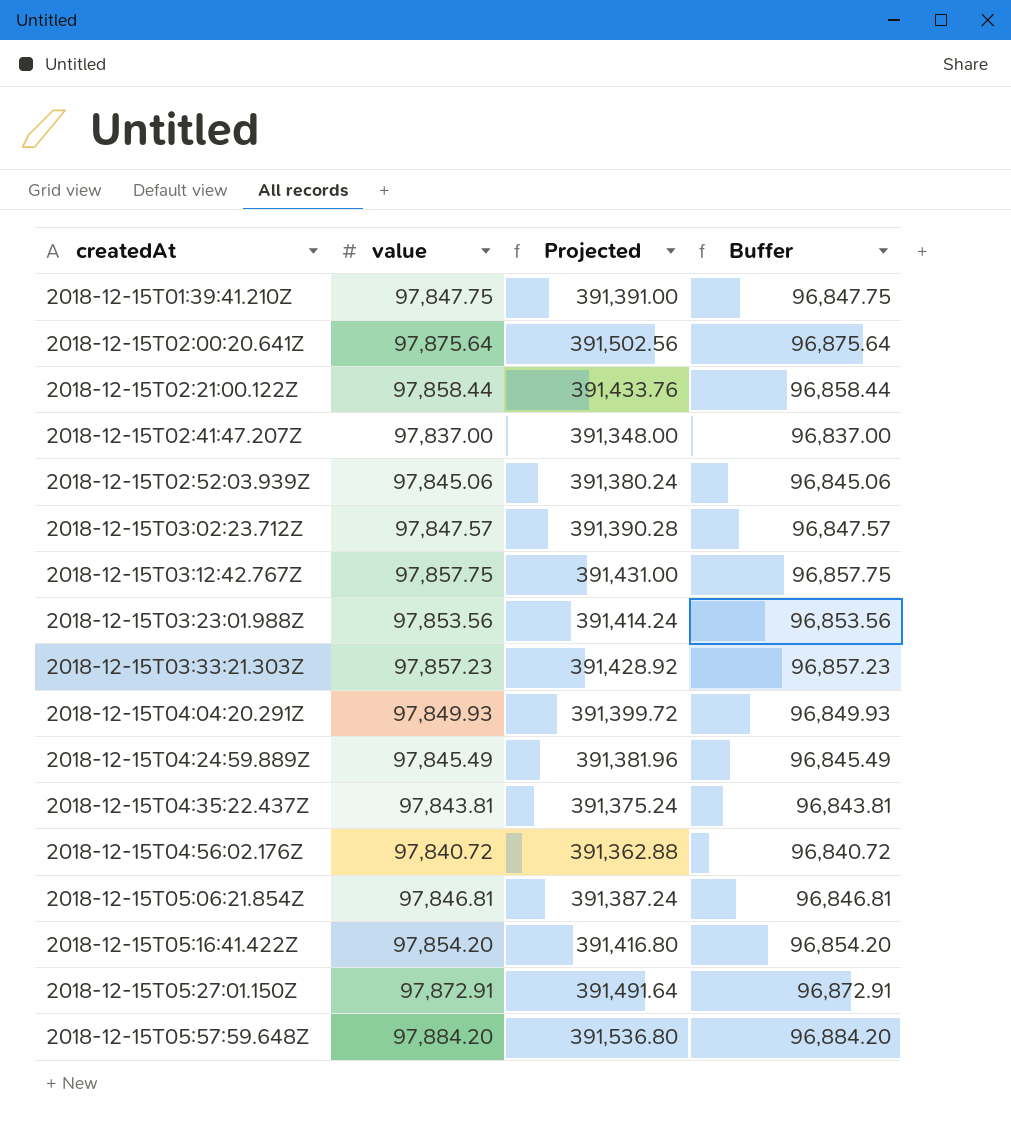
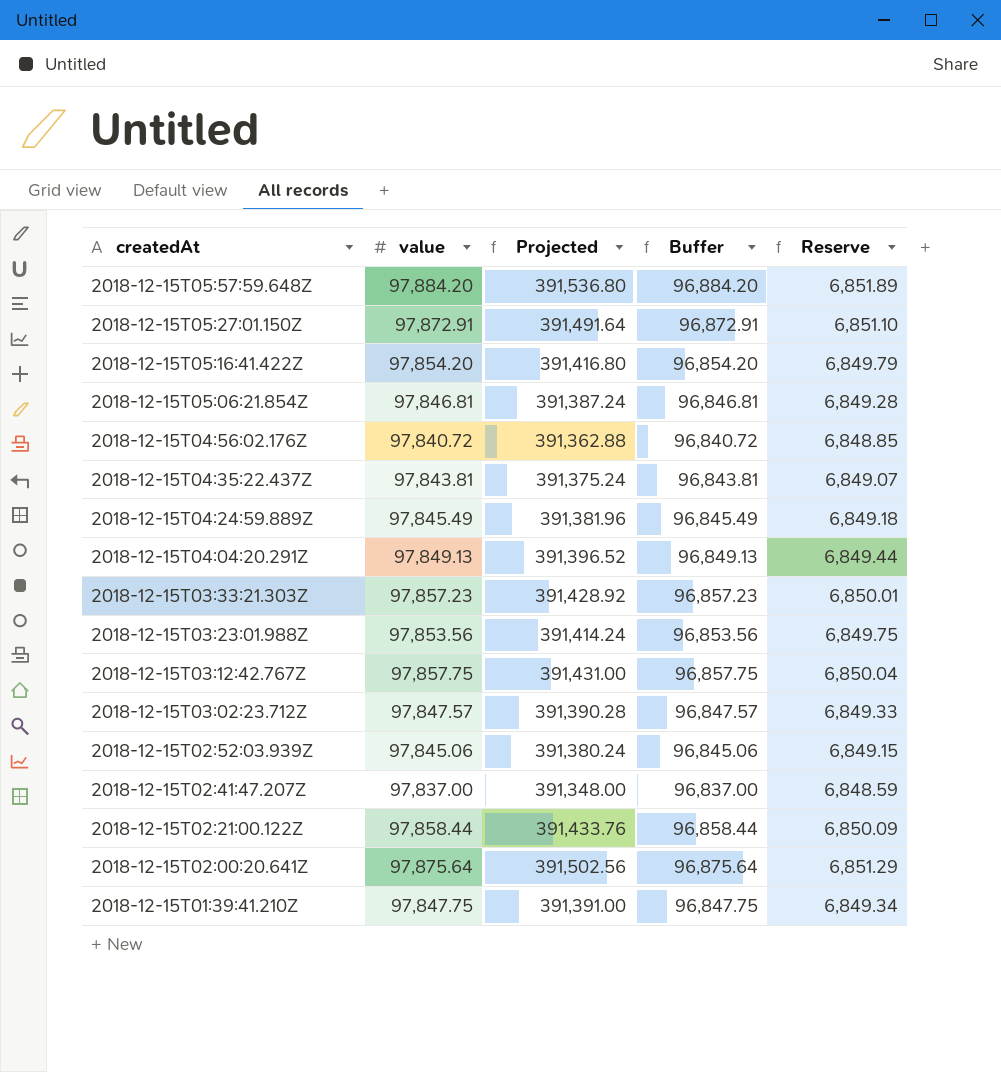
row order: createdAt ascending -> createdAt descending
column Reserve | formula: none -> [value] * 0.07
2018-12-15T04:04:20.291Z | value: 97,849.93 -> 97,849.13
2018-12-15T04:04:20.291Z | Projected: 391,399.72 -> 391,396.52
2018-12-15T04:04:20.291Z | Buffer: 96,849.93 -> 96,849.13

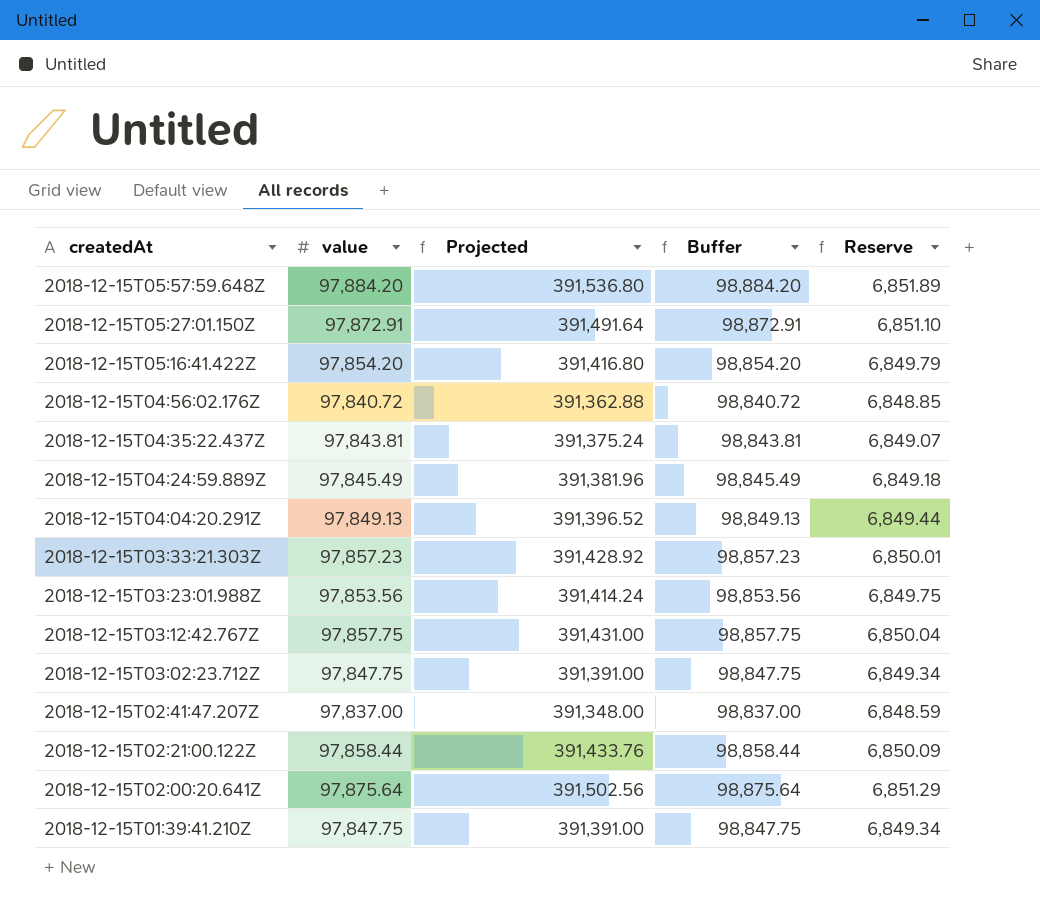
column Buffer | formula: [value] - 1000 -> [value] + 1000
row 2018-12-15T05:06:21.854Z: 97,846.81 | 391,387.24 | 96,846.81 | 6,849.28 -> none
row 2018-12-15T02:52:03.939Z: 97,845.06 | 391,380.24 | 96,845.06 | 6,849.15 -> none
2018-12-15T03:02:23.712Z | value: 97,847.57 -> 97,847.75
2018-12-15T03:02:23.712Z | Projected: 391,390.28 -> 391,391.00
2018-12-15T03:02:23.712Z | Reserve: 6,849.33 -> 6,849.34

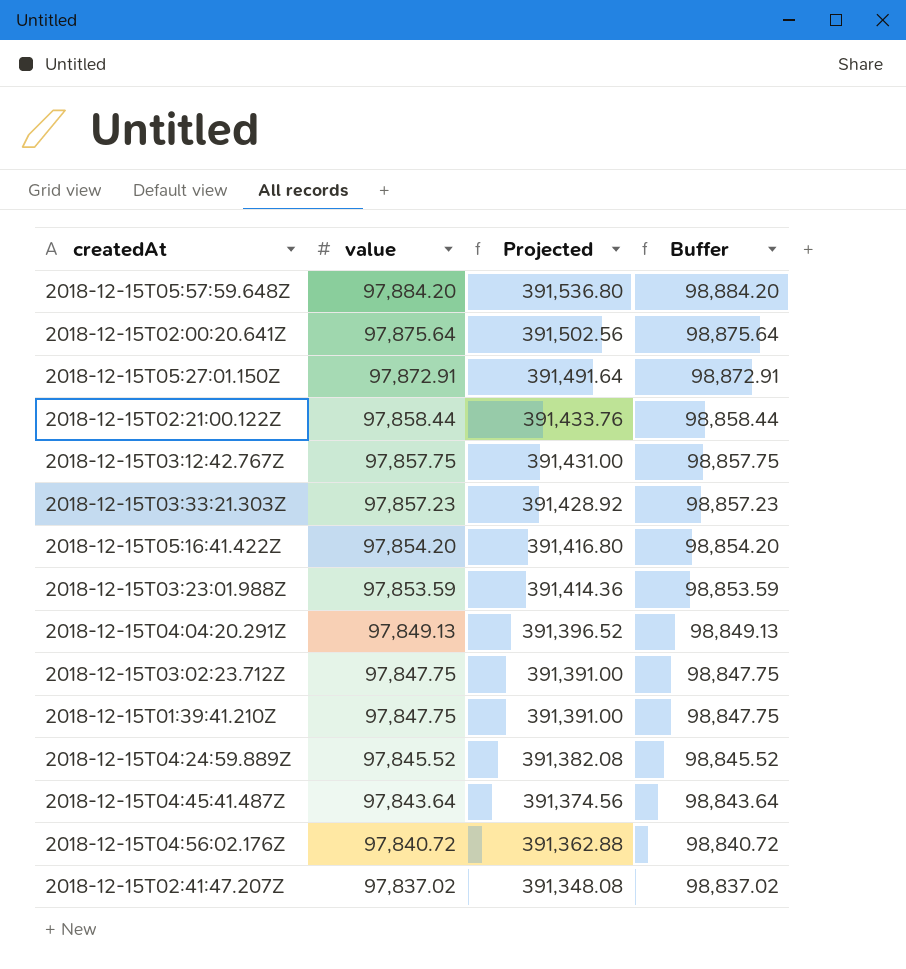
row order: createdAt descending -> value descending
column Reserve | formula: [value] * 0.07 -> none
row 2018-12-15T04:35:22.437Z: 97,843.81 | 391,375.24 | 98,843.81 | 6,849.07 -> none
2018-12-15T03:23:01.988Z | value: 97,853.56 -> 97,853.59
2018-12-15T03:23:01.988Z | Projected: 391,414.24 -> 391,414.36
2018-12-15T03:23:01.988Z | Buffer: 98,853.56 -> 98,853.59
2018-12-15T04:24:59.889Z | value: 97,845.49 -> 97,845.52
2018-12-15T04:24:59.889Z | Projected: 391,381.96 -> 391,382.08
2018-12-15T04:24:59.889Z | Buffer: 98,845.49 -> 98,845.52
row 2018-12-15T04:45:41.487Z: none -> 97,843.64 | 391,374.56 | 98,843.64
2018-12-15T02:41:47.207Z | value: 97,837.00 -> 97,837.02
2018-12-15T02:41:47.207Z | Projected: 391,348.00 -> 391,348.08
2018-12-15T02:41:47.207Z | Buffer: 98,837.00 -> 98,837.02

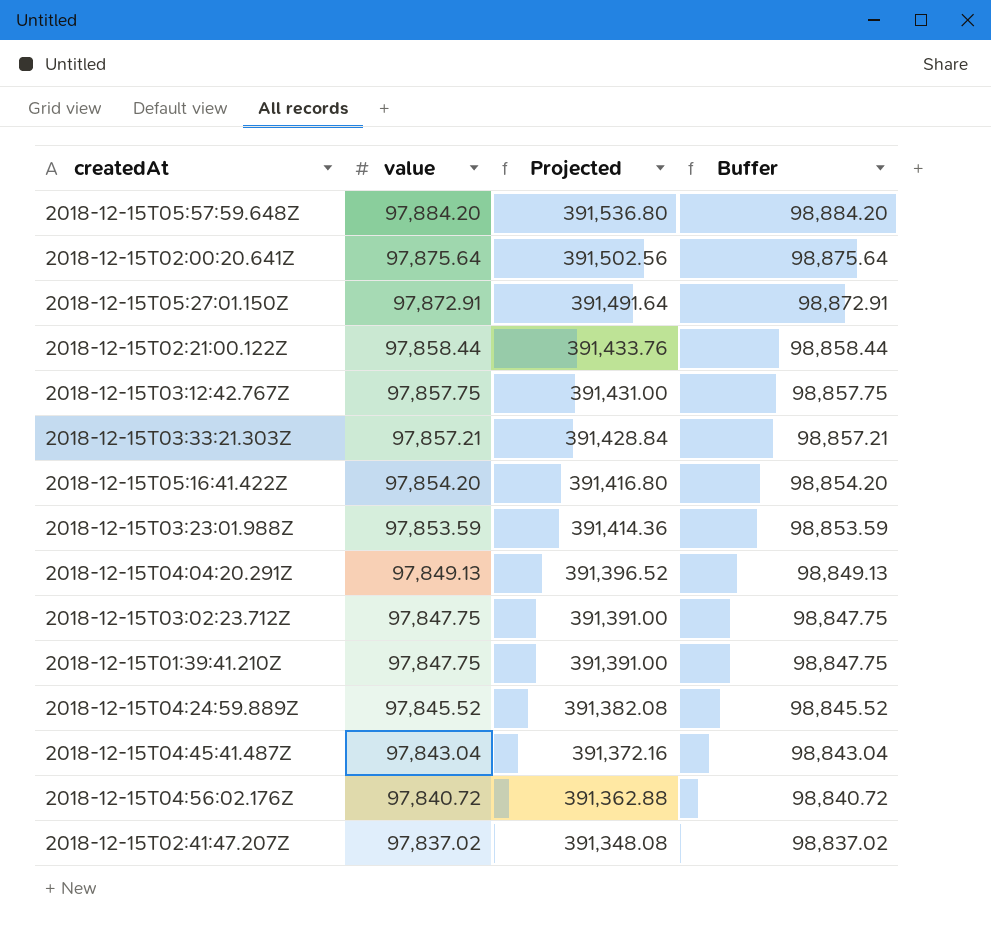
2018-12-15T03:33:21.303Z | value: 97,857.23 -> 97,857.21
2018-12-15T03:33:21.303Z | Projected: 391,428.92 -> 391,428.84
2018-12-15T03:33:21.303Z | Buffer: 98,857.23 -> 98,857.21
2018-12-15T04:45:41.487Z | value: 97,843.64 -> 97,843.04
2018-12-15T04:45:41.487Z | Projected: 391,374.56 -> 391,372.16
2018-12-15T04:45:41.487Z | Buffer: 98,843.64 -> 98,843.04

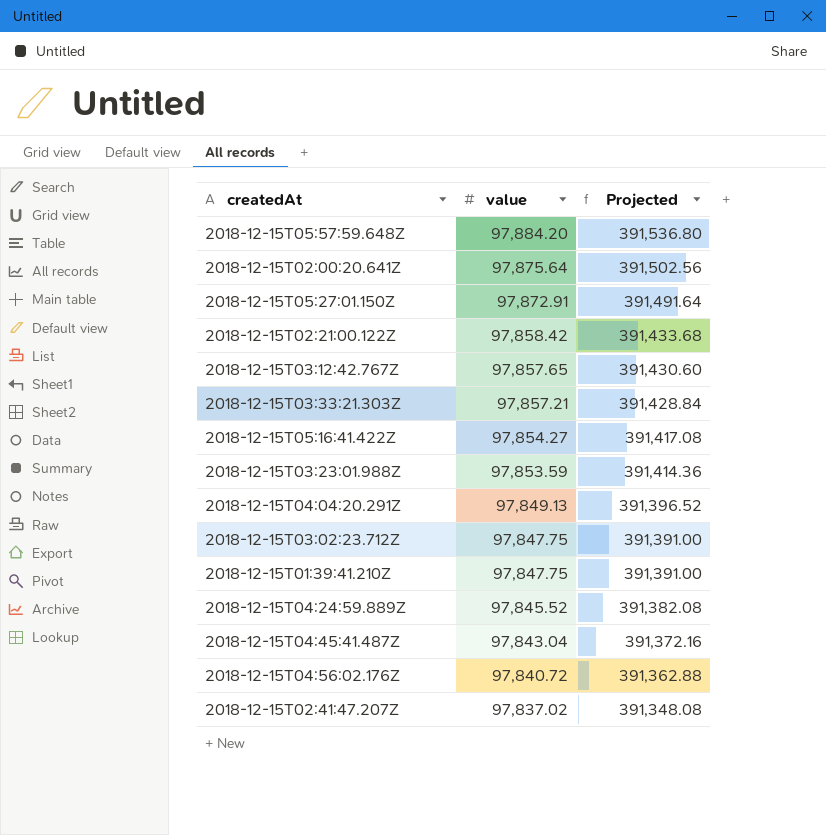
column Buffer | formula: [value] + 1000 -> none
2018-12-15T02:21:00.122Z | value: 97,858.44 -> 97,858.42
2018-12-15T02:21:00.122Z | Projected: 391,433.76 -> 391,433.68
2018-12-15T03:12:42.767Z | value: 97,857.75 -> 97,857.65
2018-12-15T03:12:42.767Z | Projected: 391,431.00 -> 391,430.60
2018-12-15T05:16:41.422Z | value: 97,854.20 -> 97,854.27
2018-12-15T05:16:41.422Z | Projected: 391,416.80 -> 391,417.08

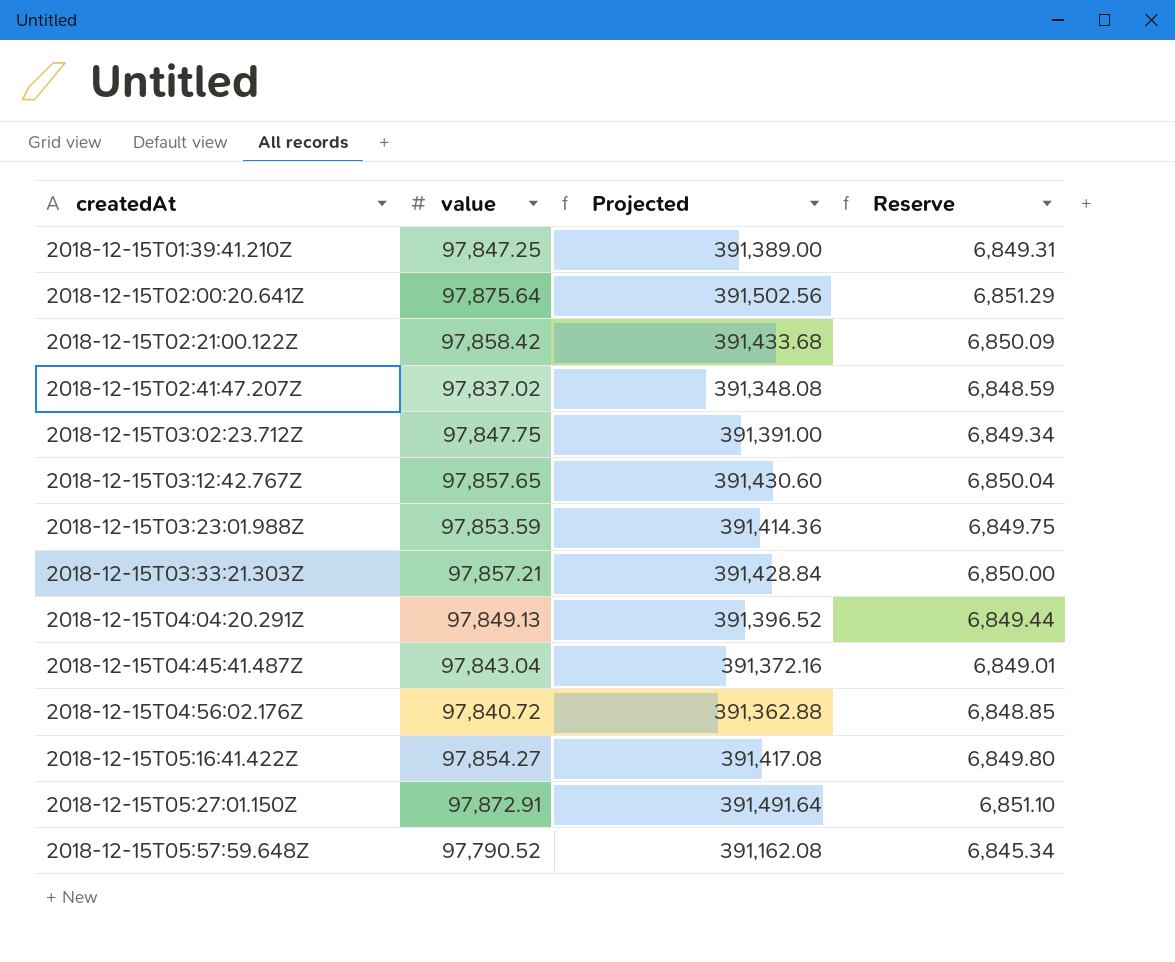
row order: value descending -> createdAt ascending
column Reserve | formula: none -> [value] * 0.07
row 2018-12-15T04:24:59.889Z: 97,845.52 | 391,382.08 -> none
2018-12-15T01:39:41.210Z | value: 97,847.75 -> 97,847.25
2018-12-15T01:39:41.210Z | Projected: 391,391.00 -> 391,389.00
2018-12-15T05:57:59.648Z | value: 97,884.20 -> 97,790.52
2018-12-15T05:57:59.648Z | Projected: 391,536.80 -> 391,162.08

